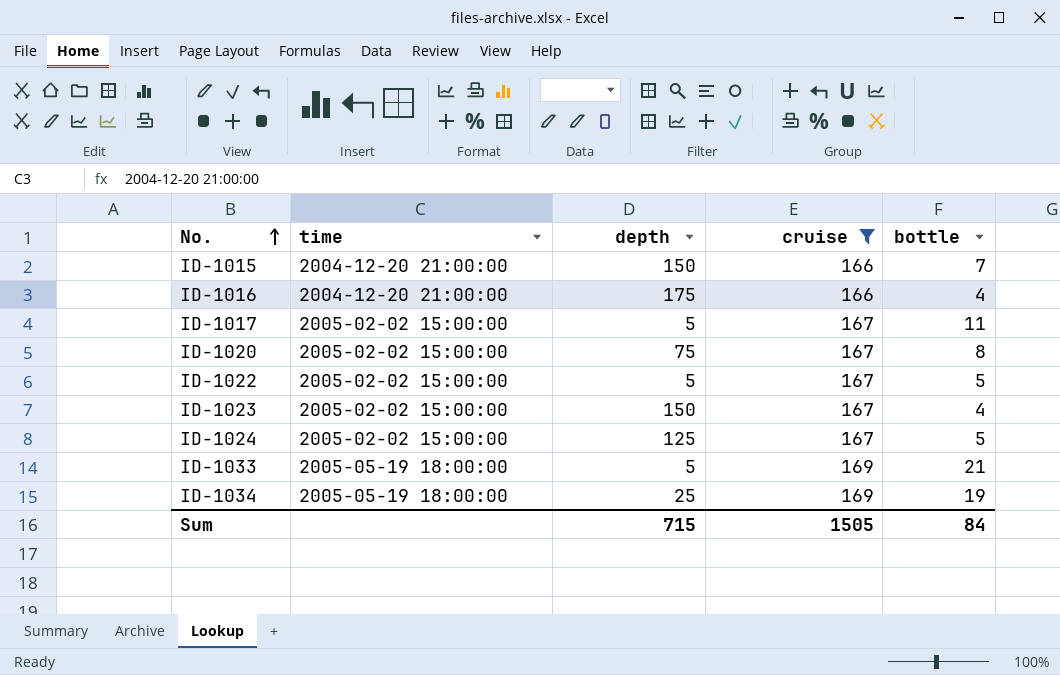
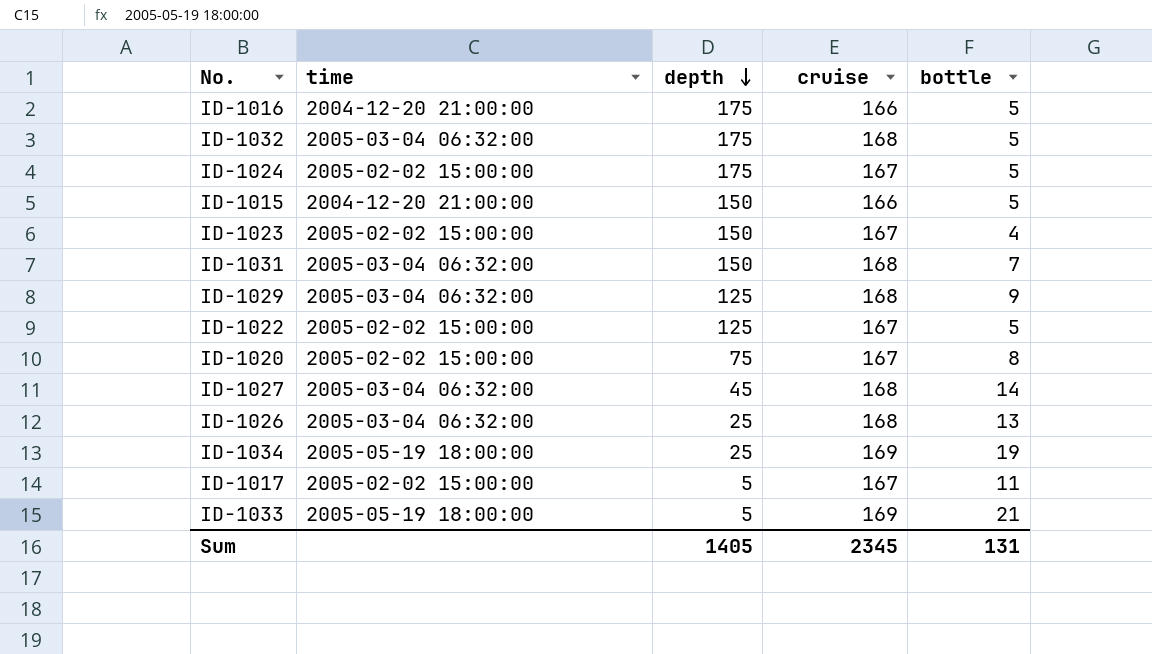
filter: cruise != 168 -> none
row order: No. ascending -> depth descending
ID-1016 | bottle: 4 -> 5
ID-1024 | depth: 125 -> 175
ID-1015 | bottle: 7 -> 5
ID-1022 | depth: 5 -> 125
Sum | depth: 715 -> 1405
Sum | cruise: 1505 -> 2345
Sum | bottle: 84 -> 131

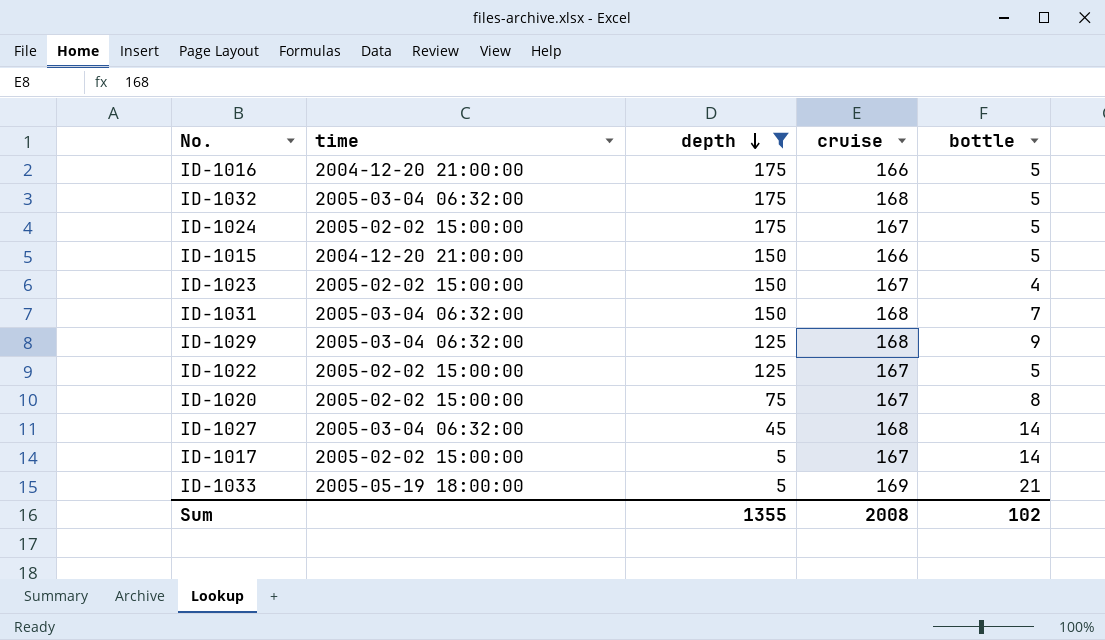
filter: none -> depth != 25
ID-1017 | bottle: 11 -> 14
Sum | depth: 1405 -> 1355
Sum | cruise: 2345 -> 2008
Sum | bottle: 131 -> 102

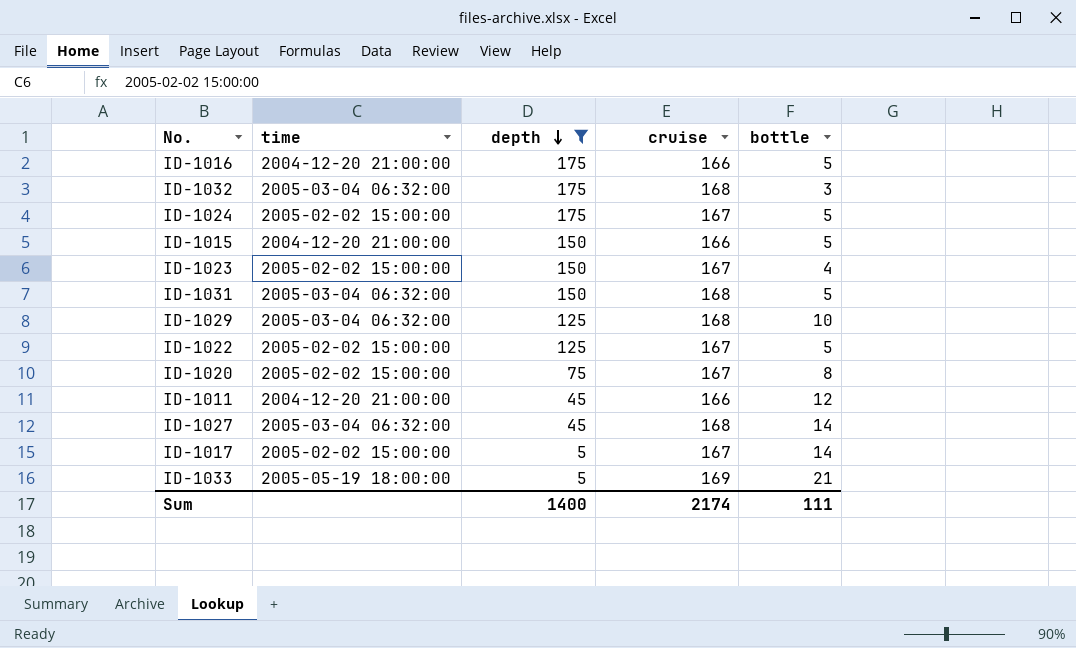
ID-1032 | bottle: 5 -> 3
ID-1031 | bottle: 7 -> 5
ID-1029 | bottle: 9 -> 10
row ID-1011: none -> 2004-12-20 21:00:00 | 45 | 166 | 12
Sum | depth: 1355 -> 1400
Sum | cruise: 2008 -> 2174
Sum | bottle: 102 -> 111

